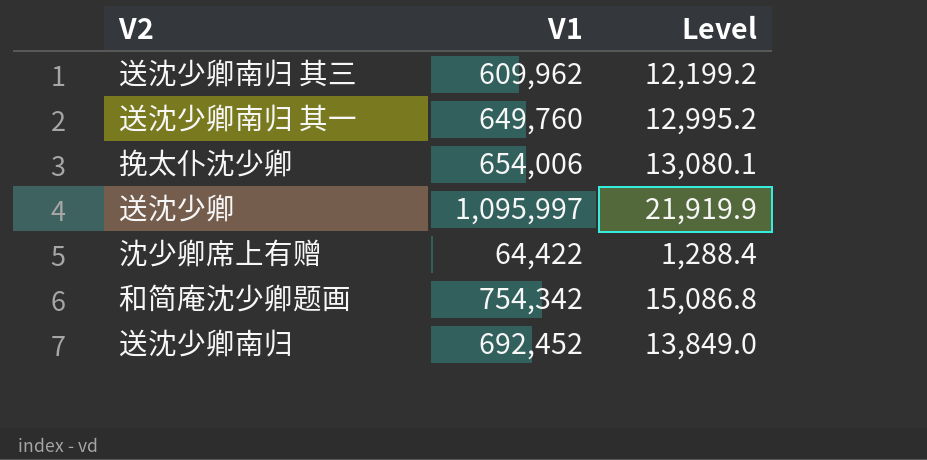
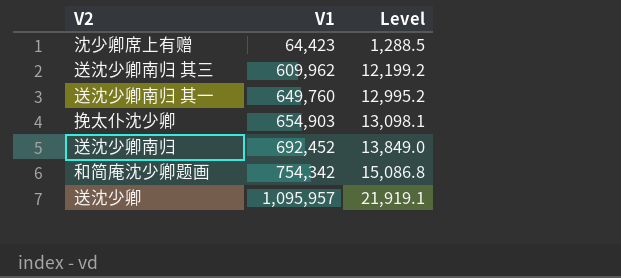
row order: none -> V1 ascending
沈少卿席上有赠 | V1: 64,422 -> 64,423
沈少卿席上有赠 | Level: 1,288.4 -> 1,288.5
挽太仆沈少卿 | V1: 654,006 -> 654,903
挽太仆沈少卿 | Level: 13,080.1 -> 13,098.1
送沈少卿 | V1: 1,095,997 -> 1,095,957
送沈少卿 | Level: 21,919.9 -> 21,919.1

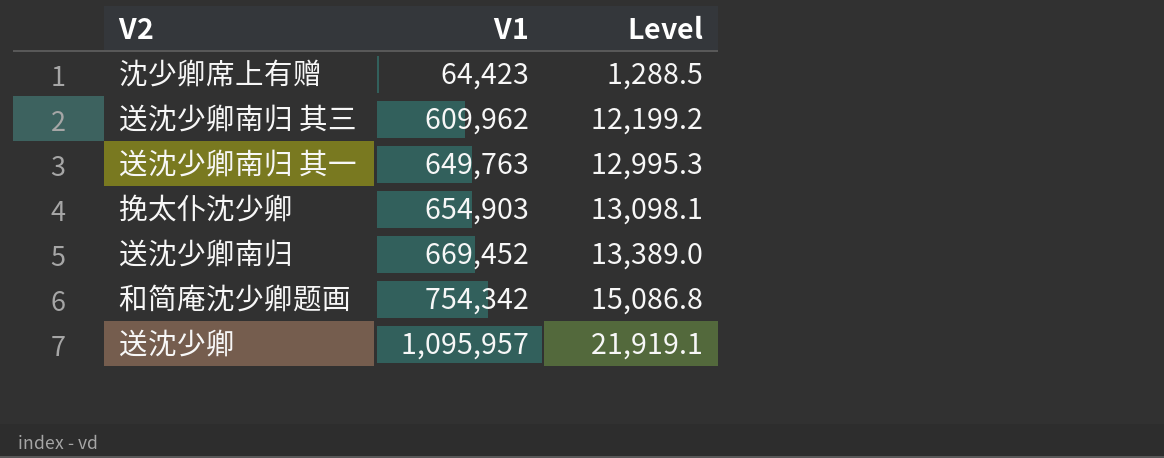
送沈少卿南归 其一 | V1: 649,760 -> 649,763
送沈少卿南归 其一 | Level: 12,995.2 -> 12,995.3
送沈少卿南归 | V1: 692,452 -> 669,452
送沈少卿南归 | Level: 13,849.0 -> 13,389.0

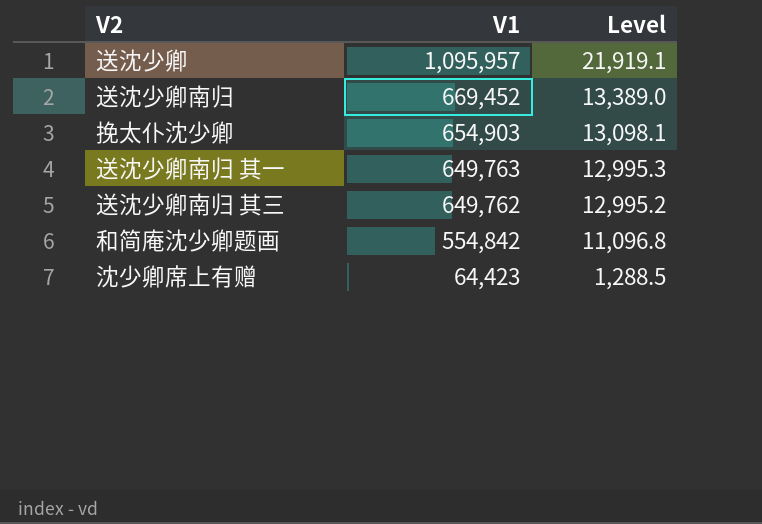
row order: V1 ascending -> V1 descending
送沈少卿南归 其三 | V1: 609,962 -> 649,762
送沈少卿南归 其三 | Level: 12,199.2 -> 12,995.2
和简庵沈少卿题画 | V1: 754,342 -> 554,842
和简庵沈少卿题画 | Level: 15,086.8 -> 11,096.8

